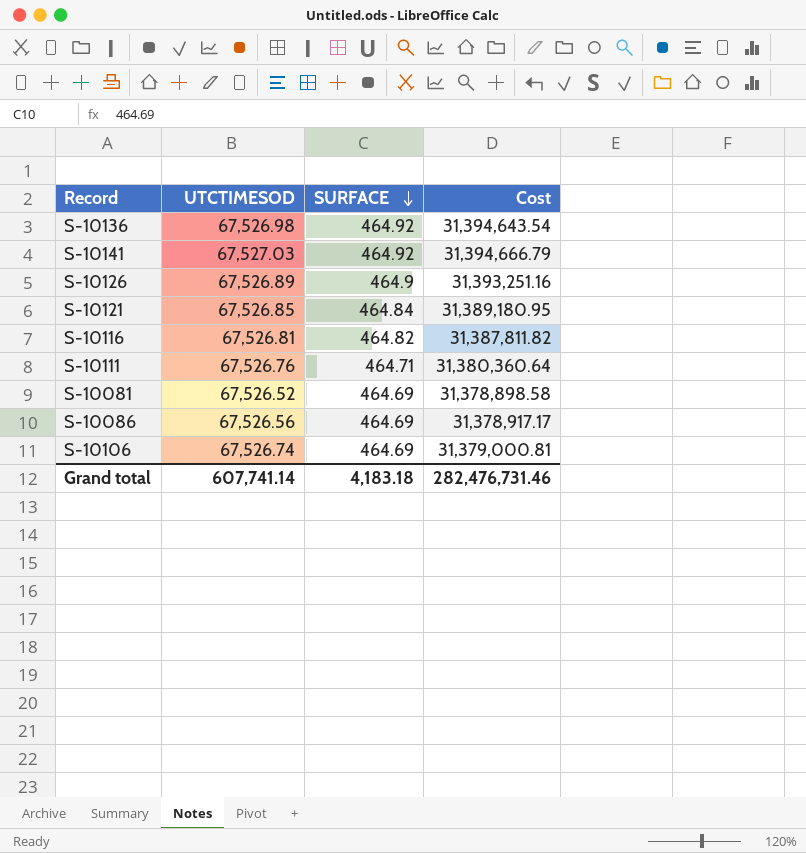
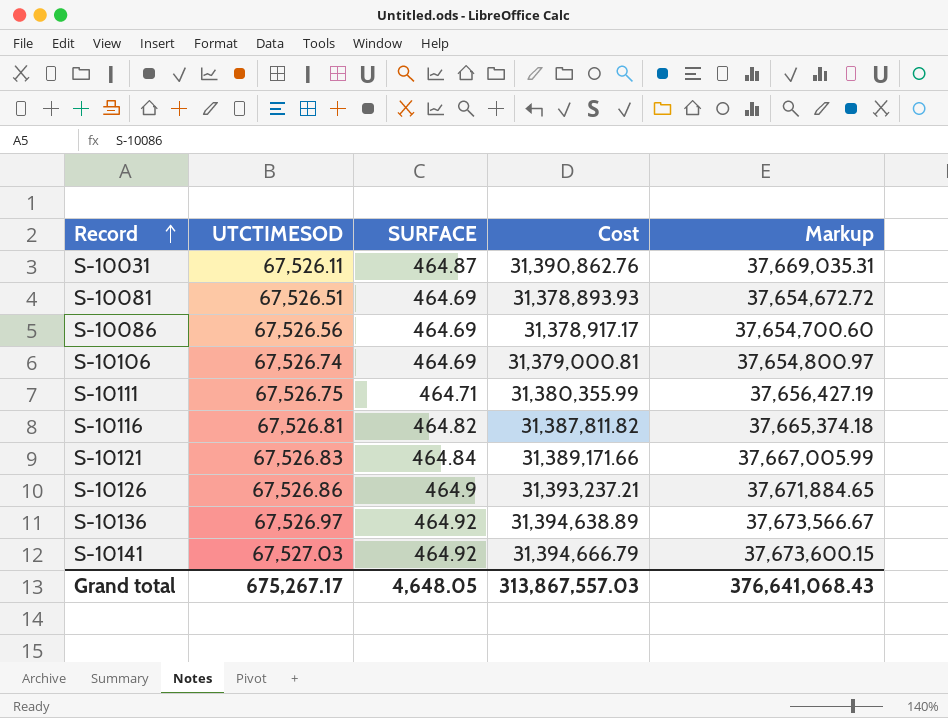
row order: SURFACE descending -> Record ascending
column Markup | formula: none -> [Cost] * 1.2
row S-10031: none -> 67,526.11 | 464.87 | 31,390,862.76 | 37,669,035.31
S-10081 | UTCTIMESOD: 67,526.52 -> 67,526.51
S-10081 | Cost: 31,378,898.58 -> 31,378,893.93
S-10111 | UTCTIMESOD: 67,526.76 -> 67,526.75
S-10111 | Cost: 31,380,360.64 -> 31,380,355.99
S-10121 | UTCTIMESOD: 67,526.85 -> 67,526.83
S-10121 | Cost: 31,389,180.95 -> 31,389,171.66
S-10126 | UTCTIMESOD: 67,526.89 -> 67,526.86
S-10126 | Cost: 31,393,251.16 -> 31,393,237.21
S-10136 | UTCTIMESOD: 67,526.98 -> 67,526.97
S-10136 | Cost: 31,394,643.54 -> 31,394,638.89
Grand total | UTCTIMESOD: 607,741.14 -> 675,267.17
Grand total | SURFACE: 4,183.18 -> 4,648.05
Grand total | Cost: 282,476,731.46 -> 313,867,557.03

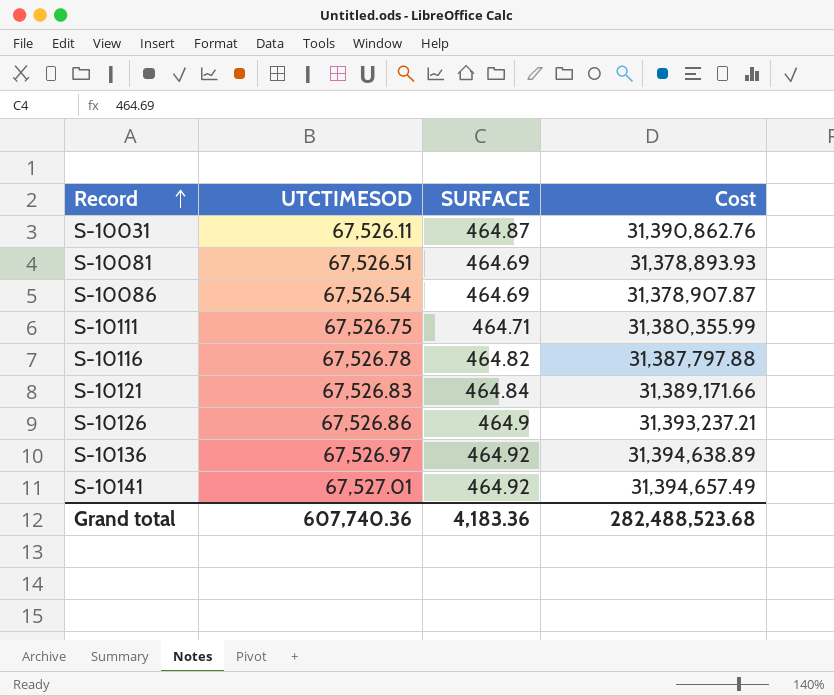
column Markup | formula: [Cost] * 1.2 -> none
row S-10106: 67,526.74 | 464.69 | 31,379,000.81 | 37,654,800.97 -> none
S-10086 | UTCTIMESOD: 67,526.56 -> 67,526.54
S-10086 | Cost: 31,378,917.17 -> 31,378,907.87
S-10116 | UTCTIMESOD: 67,526.81 -> 67,526.78
S-10116 | Cost: 31,387,811.82 -> 31,387,797.88
S-10141 | UTCTIMESOD: 67,527.03 -> 67,527.01
S-10141 | Cost: 31,394,666.79 -> 31,394,657.49
Grand total | UTCTIMESOD: 675,267.17 -> 607,740.36
Grand total | SURFACE: 4,648.05 -> 4,183.36
Grand total | Cost: 313,867,557.03 -> 282,488,523.68

